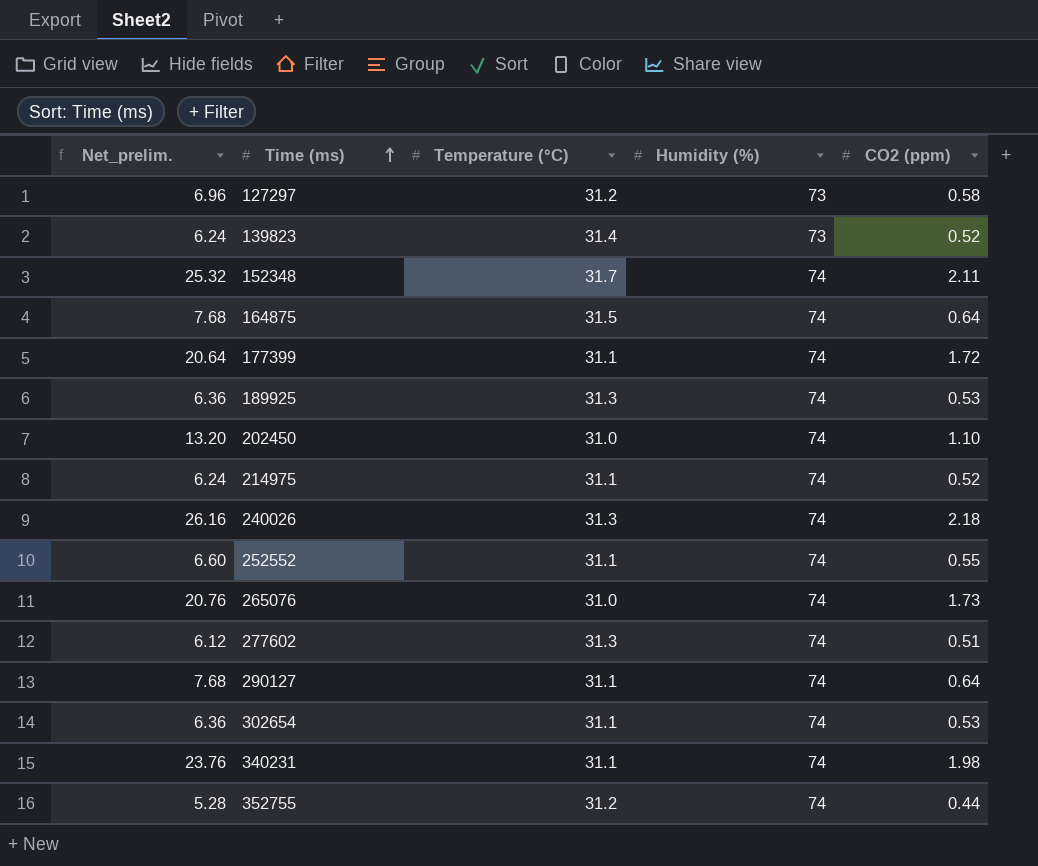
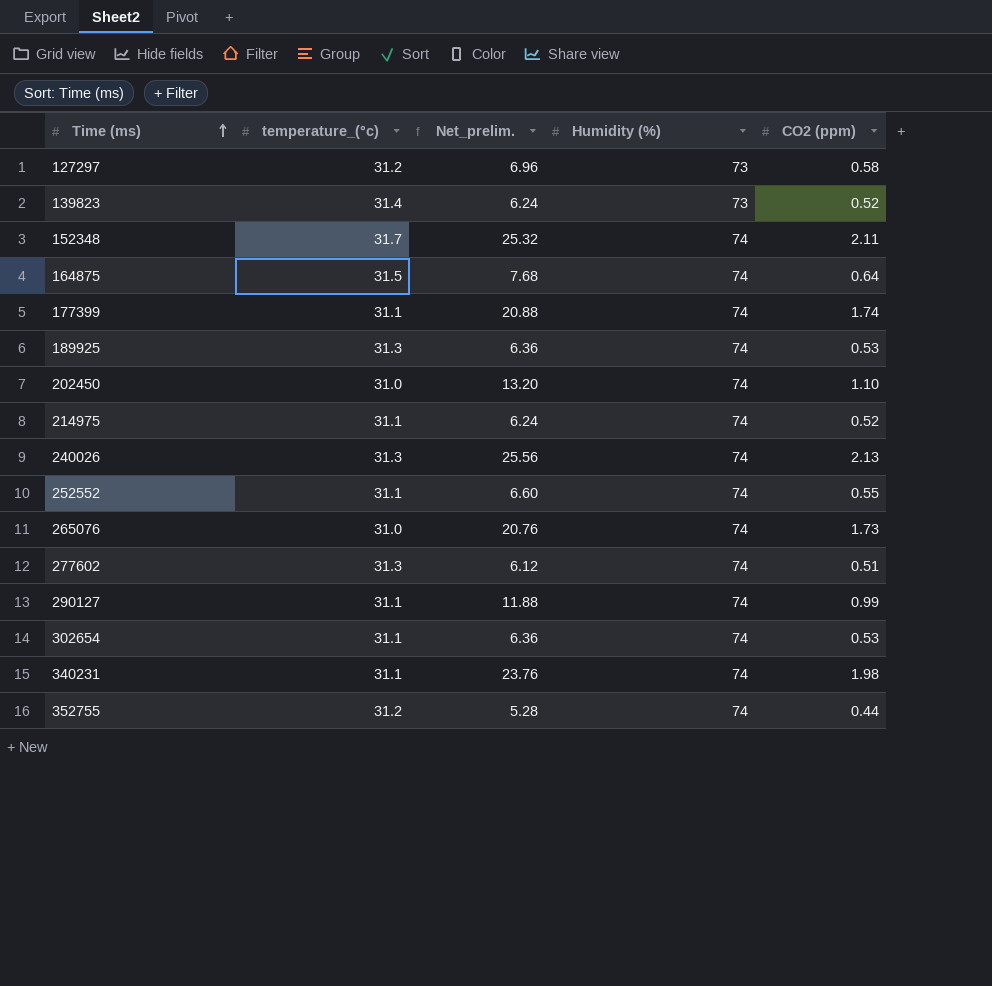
column name: Temperature (°C) -> temperature_(°c)
column Net_prelim. | position: 1 -> 3
177399 | Net_prelim.: 20.64 -> 20.88
177399 | CO2 (ppm): 1.72 -> 1.74
240026 | Net_prelim.: 26.16 -> 25.56
240026 | CO2 (ppm): 2.18 -> 2.13
290127 | Net_prelim.: 7.68 -> 11.88
290127 | CO2 (ppm): 0.64 -> 0.99

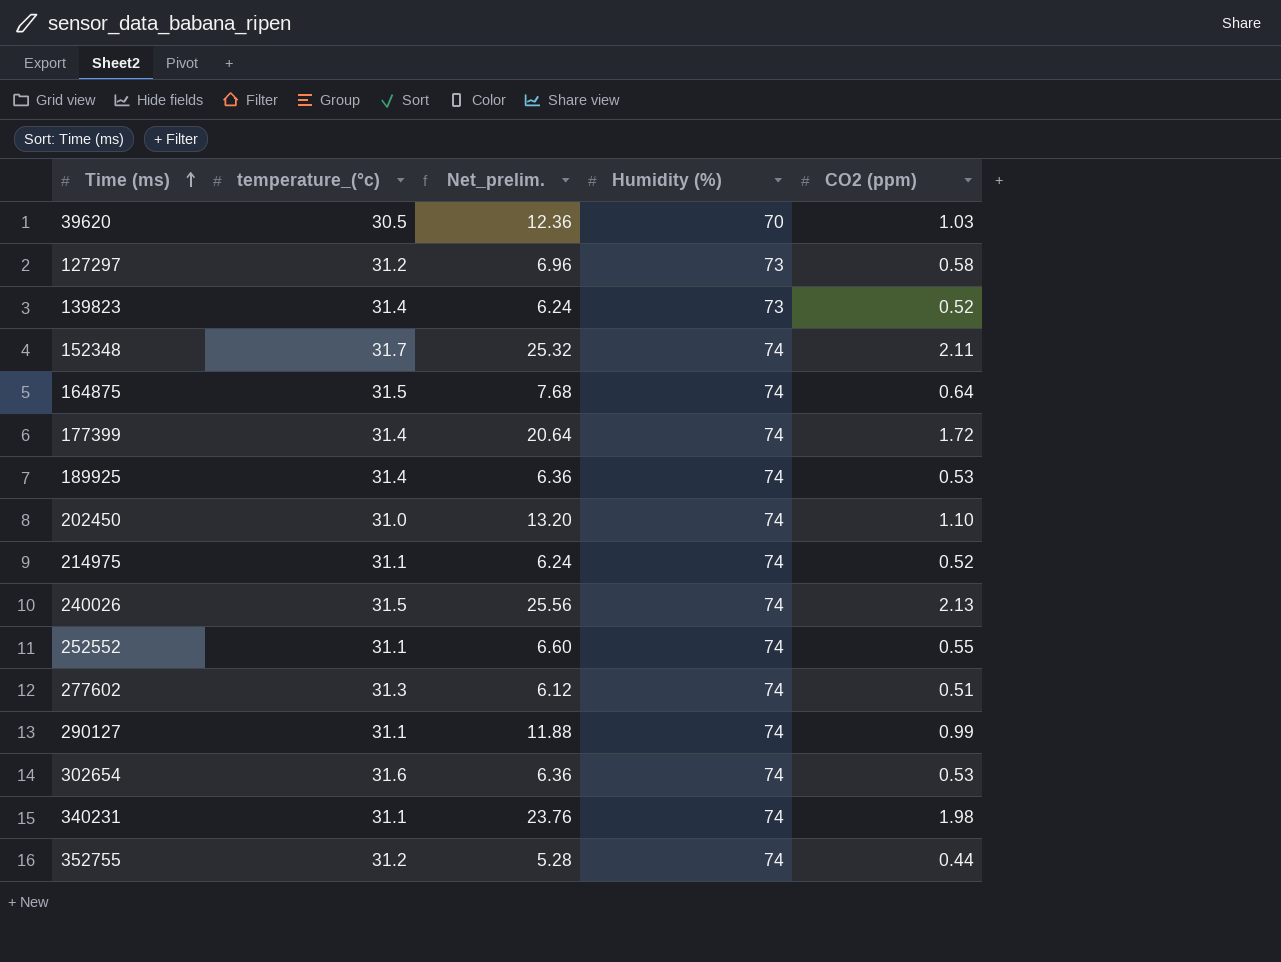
row 265076: 31.0 | 20.76 | 74 | 1.73 -> none
row 39620: none -> 30.5 | 12.36 | 70 | 1.03
177399 | temperature_(°c): 31.1 -> 31.4
177399 | Net_prelim.: 20.88 -> 20.64
177399 | CO2 (ppm): 1.74 -> 1.72
189925 | temperature_(°c): 31.3 -> 31.4
240026 | temperature_(°c): 31.3 -> 31.5
302654 | temperature_(°c): 31.1 -> 31.6

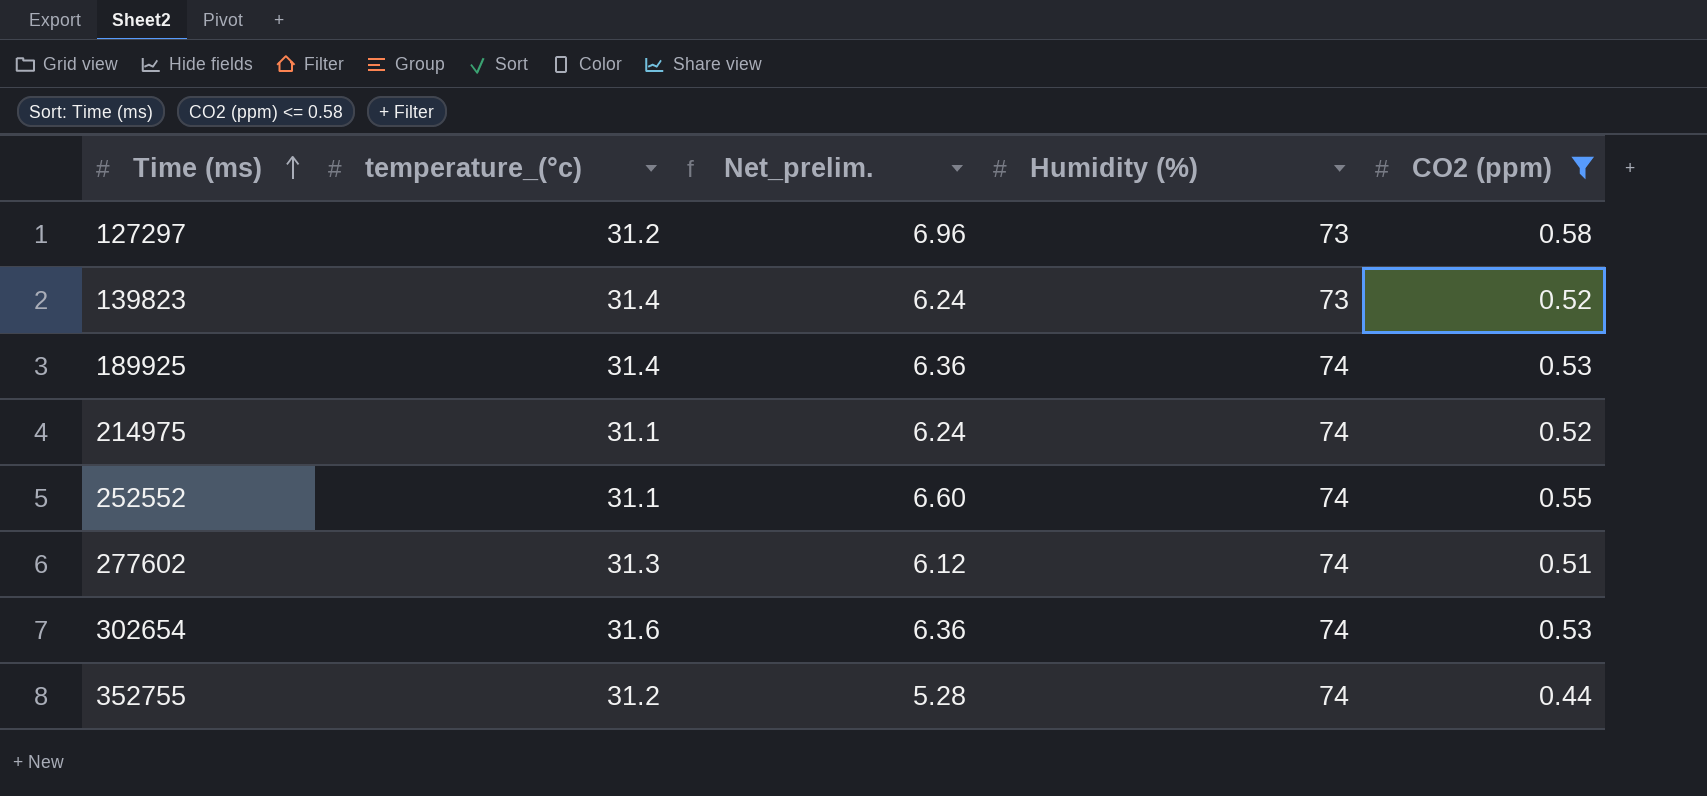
filter: none -> CO2 (ppm) <= 0.58

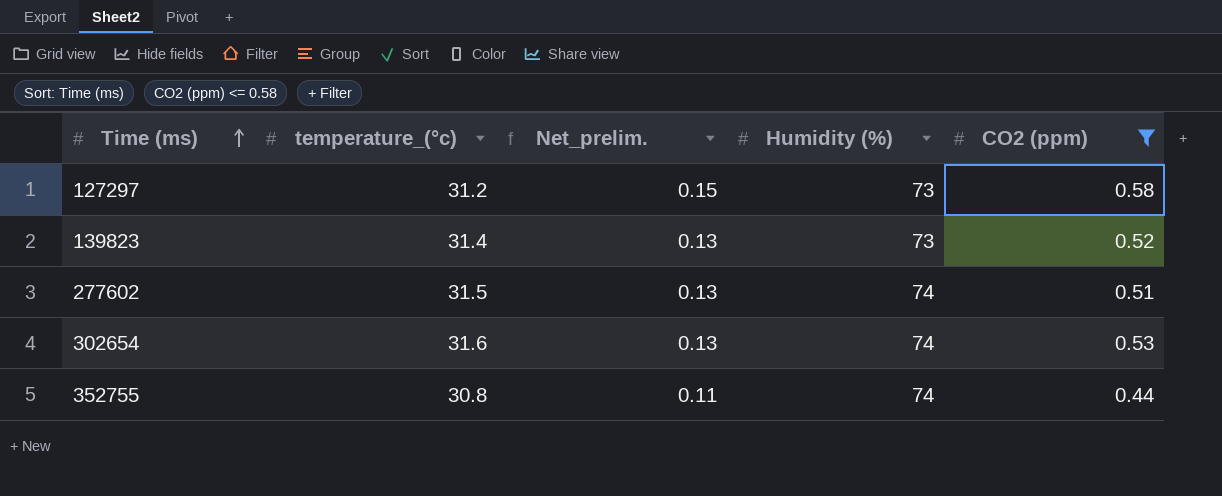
column Net_prelim. | formula: [CO2 (ppm)] * 12 -> [CO2 (ppm)] * 0.25
row 189925: 31.4 | 6.36 | 74 | 0.53 -> none
row 214975: 31.1 | 6.24 | 74 | 0.52 -> none
row 252552: 31.1 | 6.60 | 74 | 0.55 -> none
277602 | temperature_(°c): 31.3 -> 31.5
352755 | temperature_(°c): 31.2 -> 30.8

